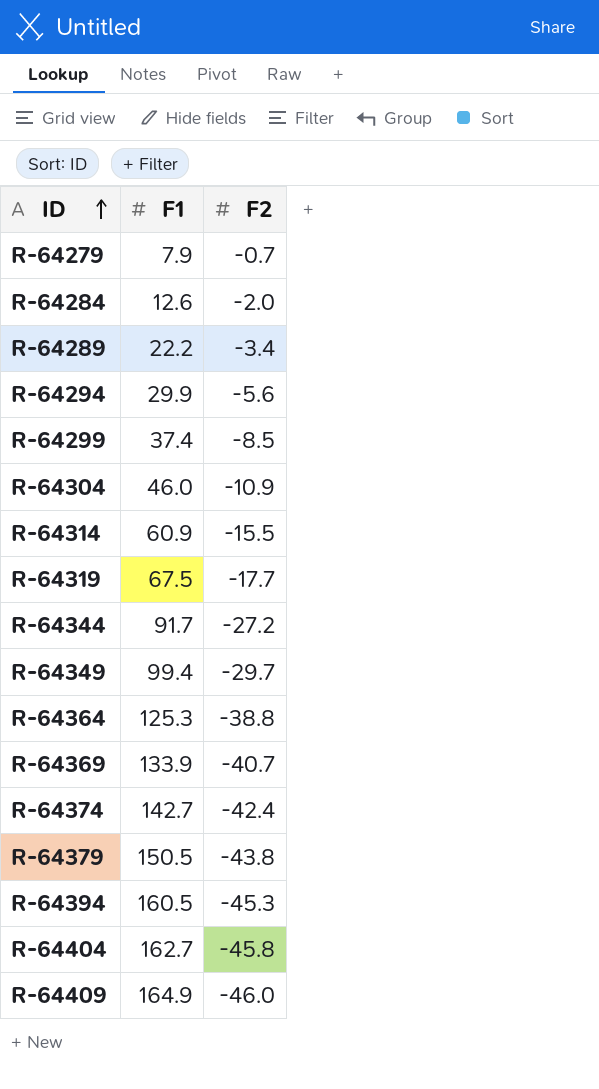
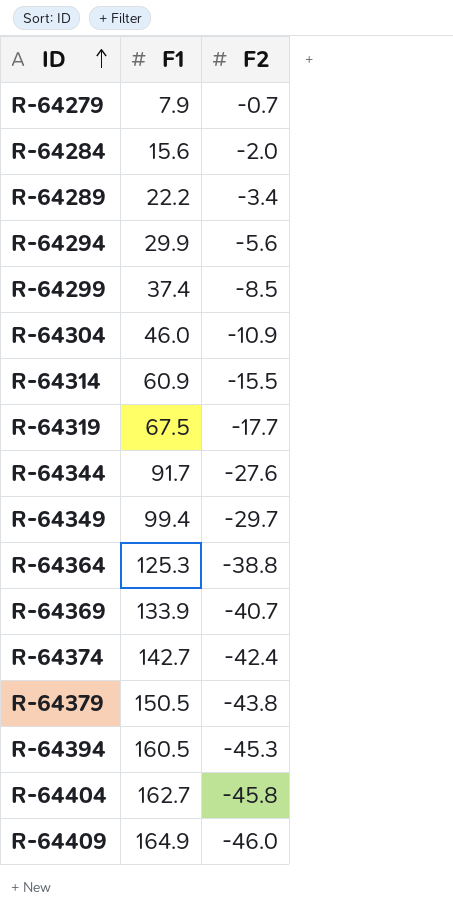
R-64284 | F1: 12.6 -> 15.6
R-64344 | F2: -27.2 -> -27.6

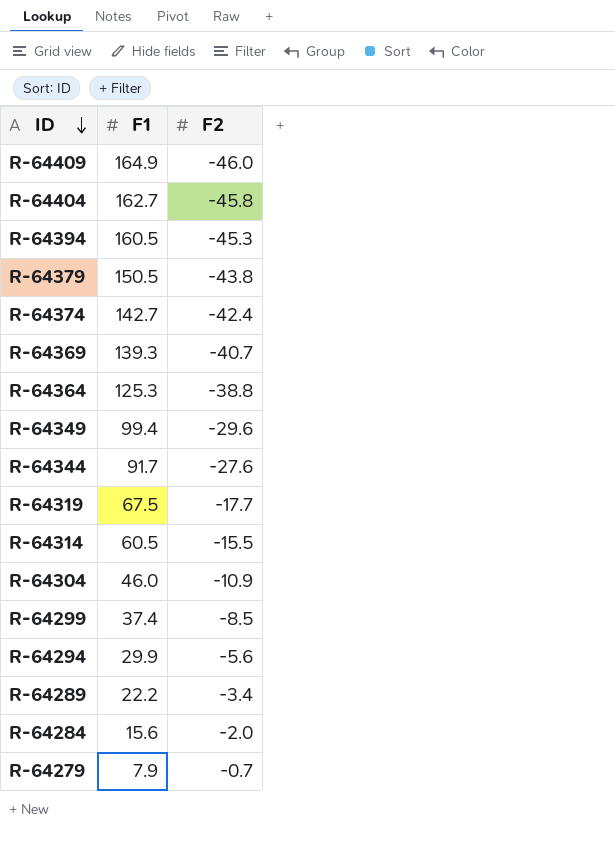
row order: ID ascending -> ID descending
R-64369 | F1: 133.9 -> 139.3
R-64349 | F2: -29.7 -> -29.6
R-64314 | F1: 60.9 -> 60.5

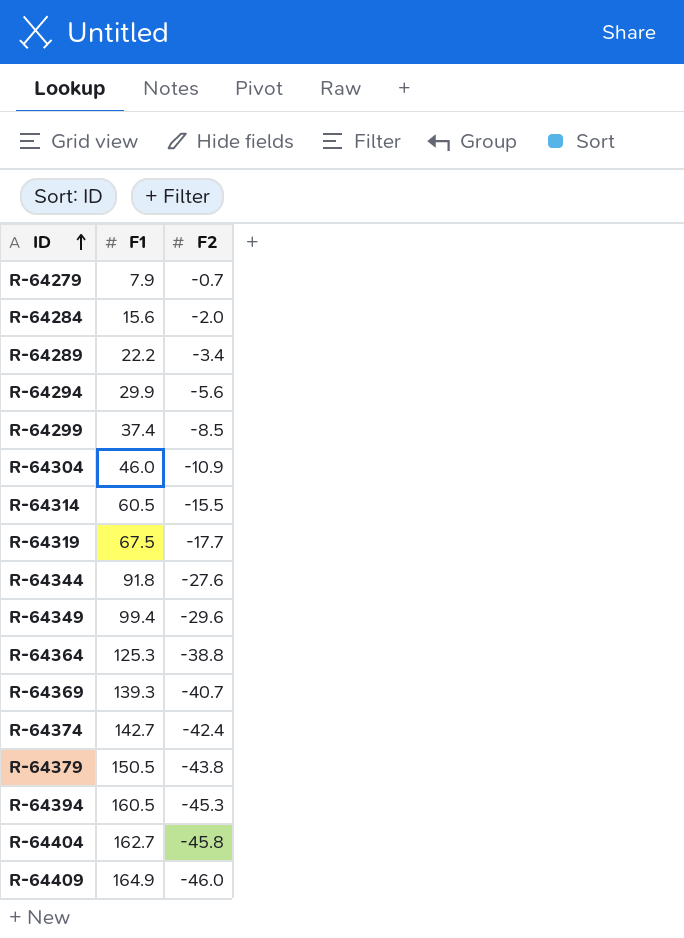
row order: ID descending -> ID ascending
R-64344 | F1: 91.7 -> 91.8

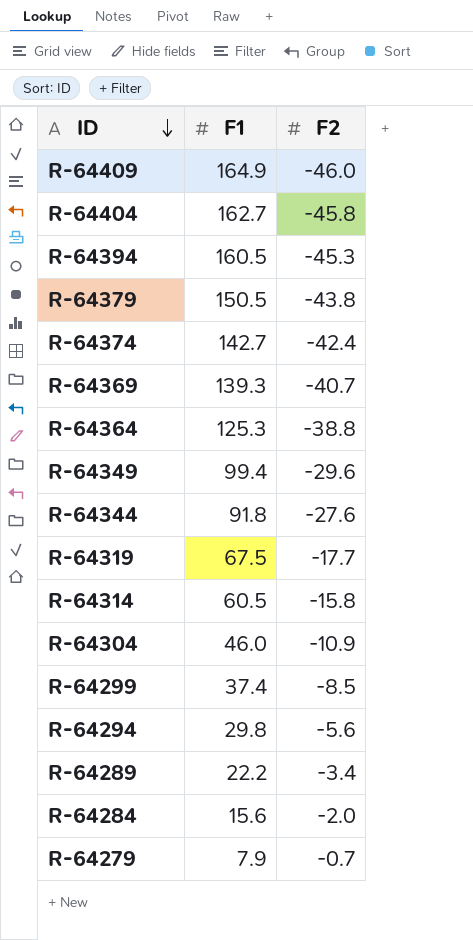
row order: ID ascending -> ID descending
R-64314 | F2: -15.5 -> -15.8
R-64294 | F1: 29.9 -> 29.8

